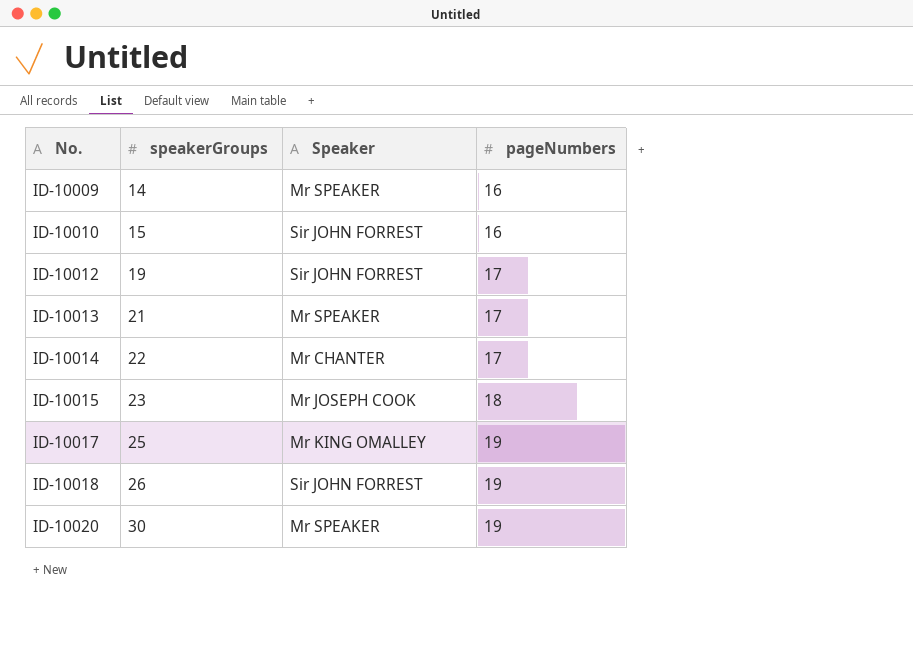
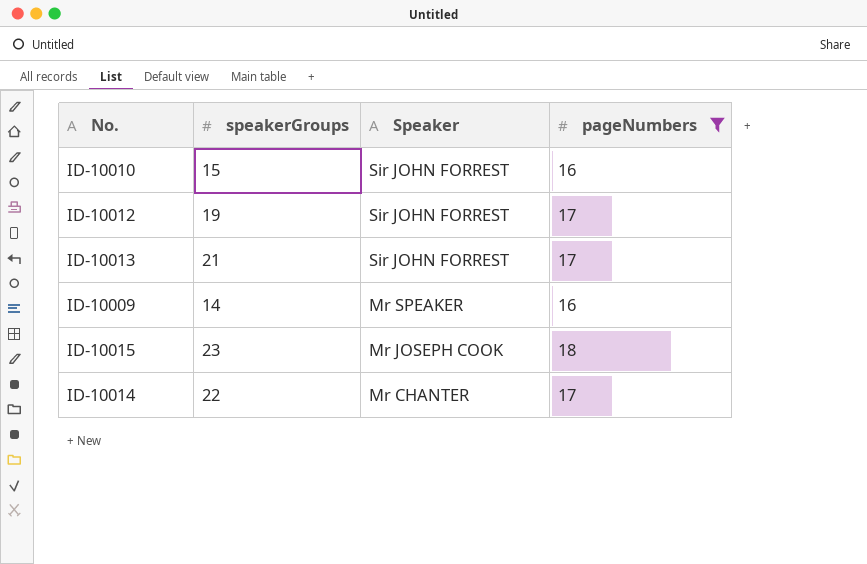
filter: none -> pageNumbers != 19
row order: No. ascending -> Speaker descending
ID-10013 | Speaker: Mr SPEAKER -> Sir JOHN FORREST

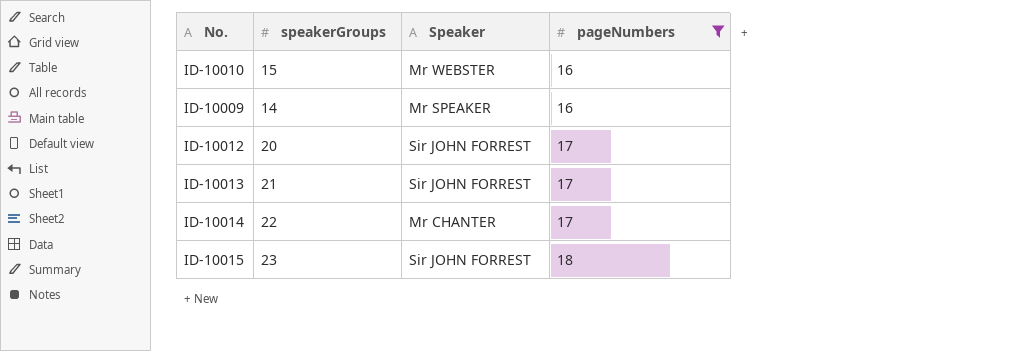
row order: Speaker descending -> pageNumbers ascending
ID-10010 | Speaker: Sir JOHN FORREST -> Mr WEBSTER
ID-10012 | speakerGroups: 19 -> 20
ID-10015 | Speaker: Mr JOSEPH COOK -> Sir JOHN FORREST

